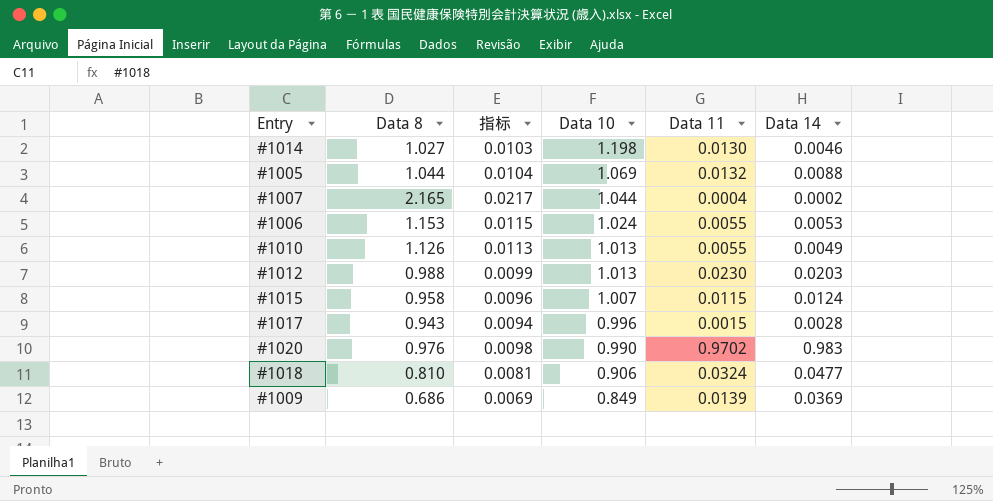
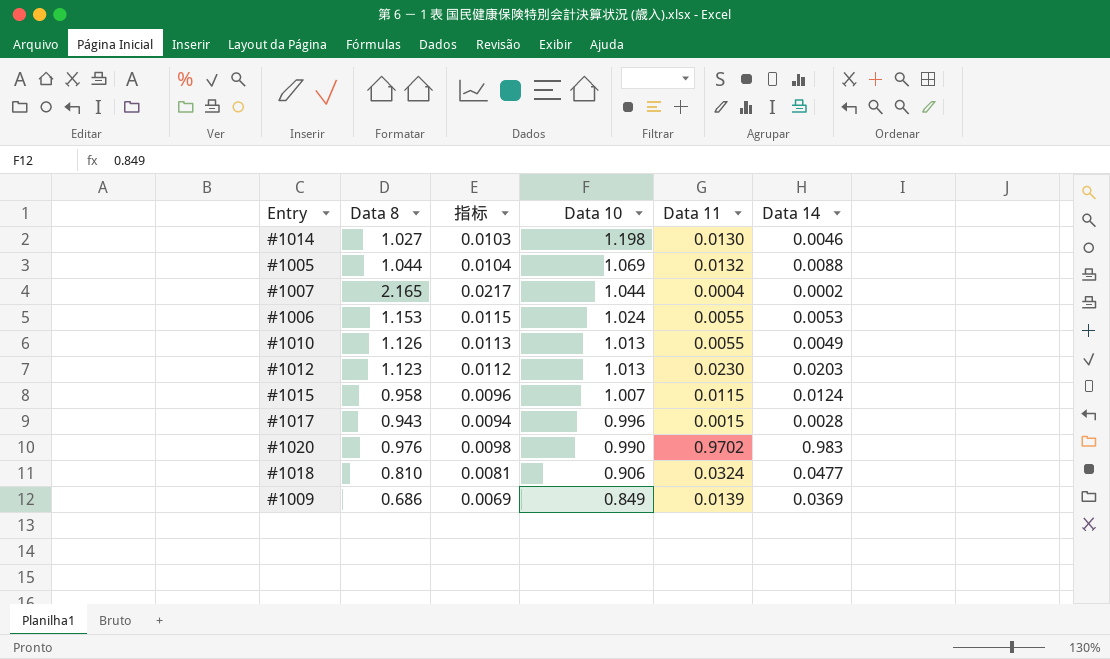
#1012 | Data 8: 0.988 -> 1.123
#1012 | 指标: 0.0099 -> 0.0112

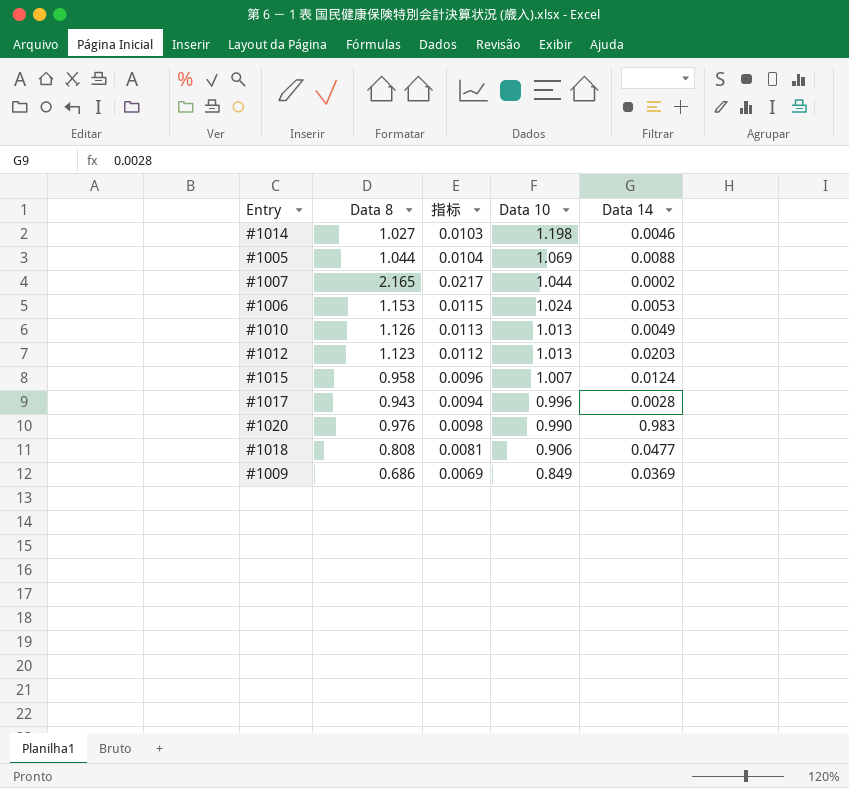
column Data 11 | position: 5 -> none
#1018 | Data 8: 0.810 -> 0.808

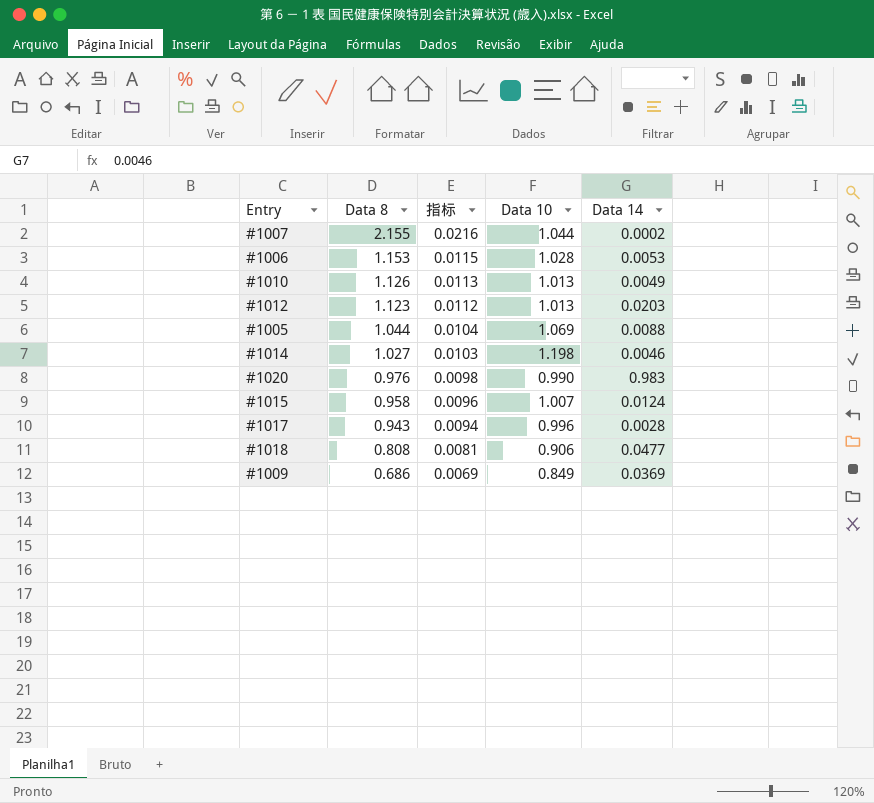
row order: Data 10 descending -> Data 8 descending
#1007 | Data 8: 2.165 -> 2.155
#1007 | 指标: 0.0217 -> 0.0216
#1006 | Data 10: 1.024 -> 1.028

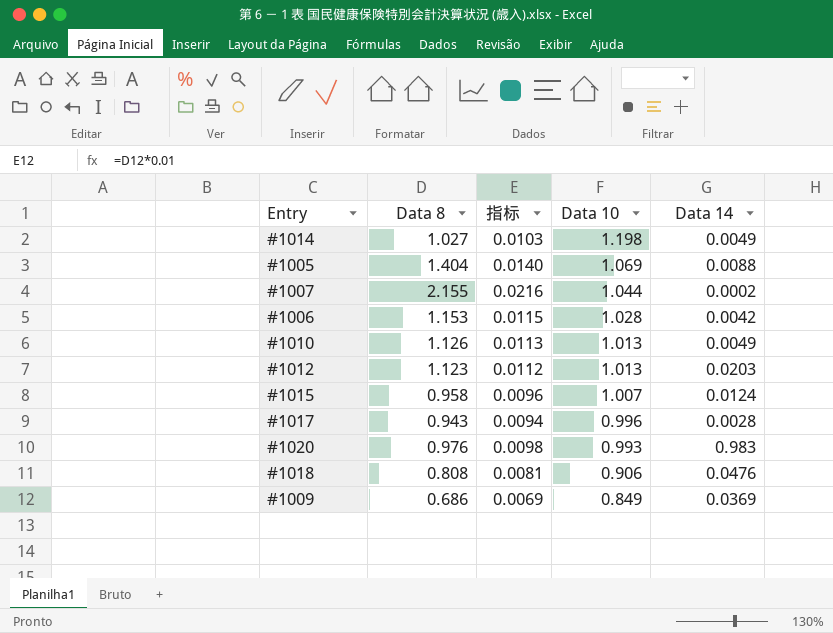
row order: Data 8 descending -> Data 10 descending
#1014 | Data 14: 0.0046 -> 0.0049
#1005 | Data 8: 1.044 -> 1.404
#1005 | 指标: 0.0104 -> 0.0140
#1006 | Data 14: 0.0053 -> 0.0042
#1020 | Data 10: 0.990 -> 0.993
#1018 | Data 14: 0.0477 -> 0.0476

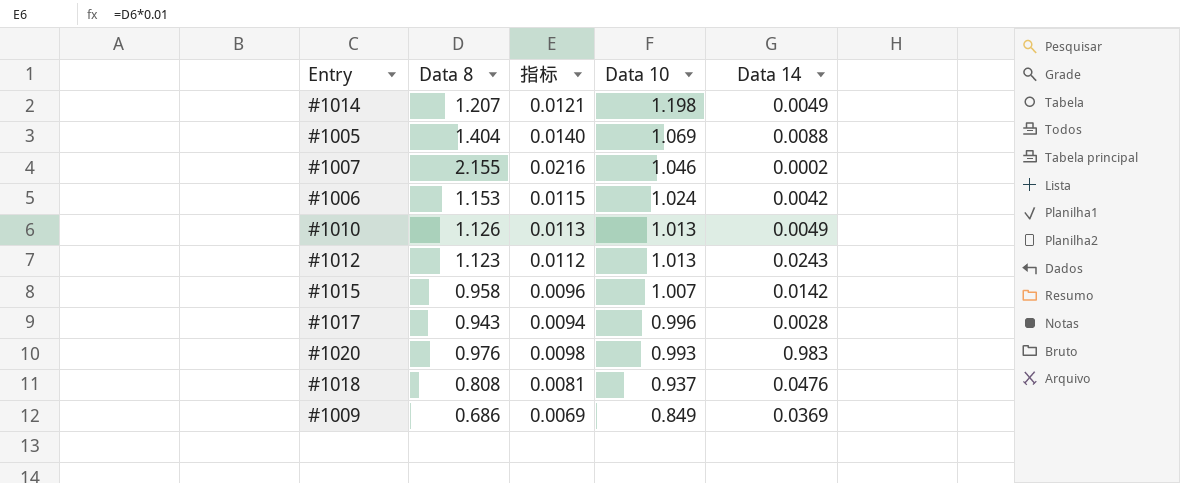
#1014 | Data 8: 1.027 -> 1.207
#1014 | 指标: 0.0103 -> 0.0121
#1007 | Data 10: 1.044 -> 1.046
#1006 | Data 10: 1.028 -> 1.024
#1012 | Data 14: 0.0203 -> 0.0243
#1015 | Data 14: 0.0124 -> 0.0142
#1018 | Data 10: 0.906 -> 0.937

